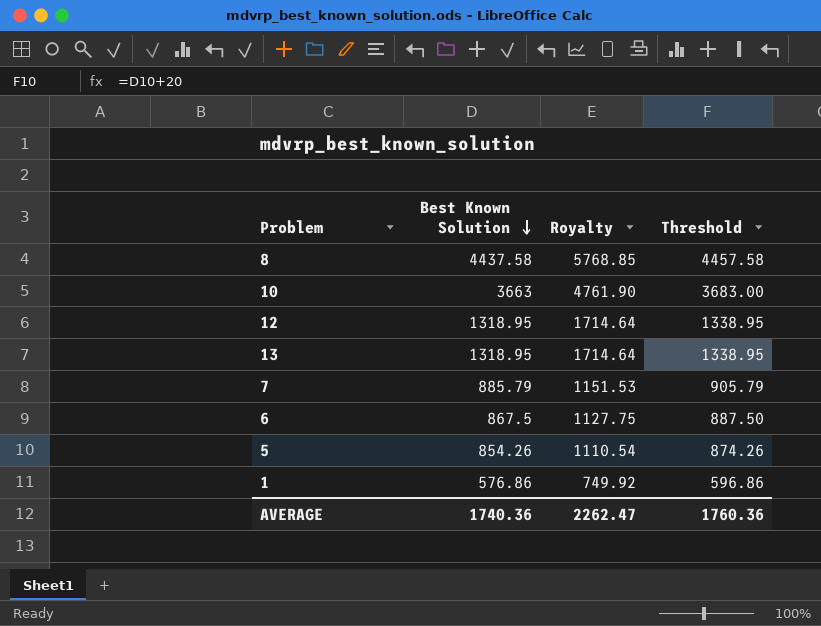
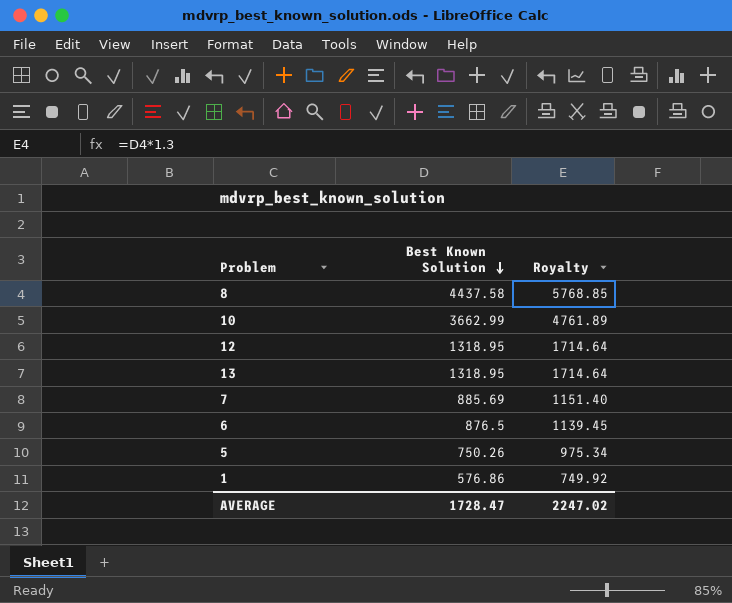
column Threshold | formula: [Best Known Solution] + 20 -> none
10 | Best Known Solution: 3663 -> 3662.99
10 | Royalty: 4761.90 -> 4761.89
7 | Best Known Solution: 885.79 -> 885.69
7 | Royalty: 1151.53 -> 1151.40
6 | Best Known Solution: 867.5 -> 876.5
6 | Royalty: 1127.75 -> 1139.45
5 | Best Known Solution: 854.26 -> 750.26
5 | Royalty: 1110.54 -> 975.34
AVERAGE | Best Known Solution: 1740.36 -> 1728.47
AVERAGE | Royalty: 2262.47 -> 2247.02

